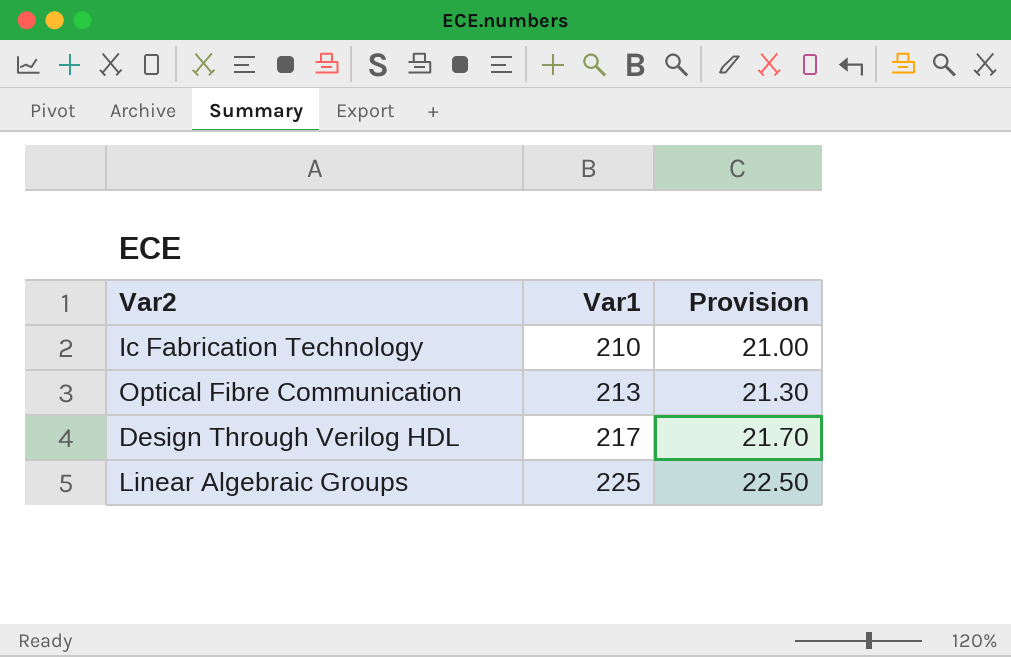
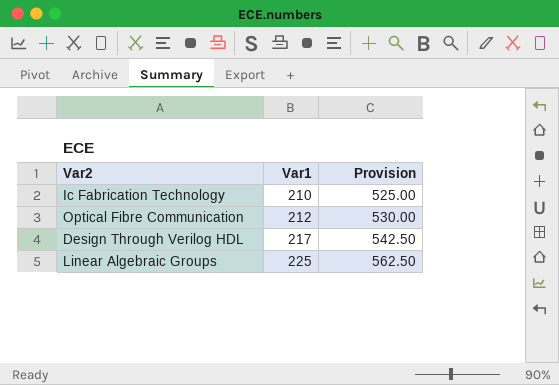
column Provision | formula: [Var1] * 0.1 -> [Var1] * 2.5
Optical Fibre Communication | Var1: 213 -> 212

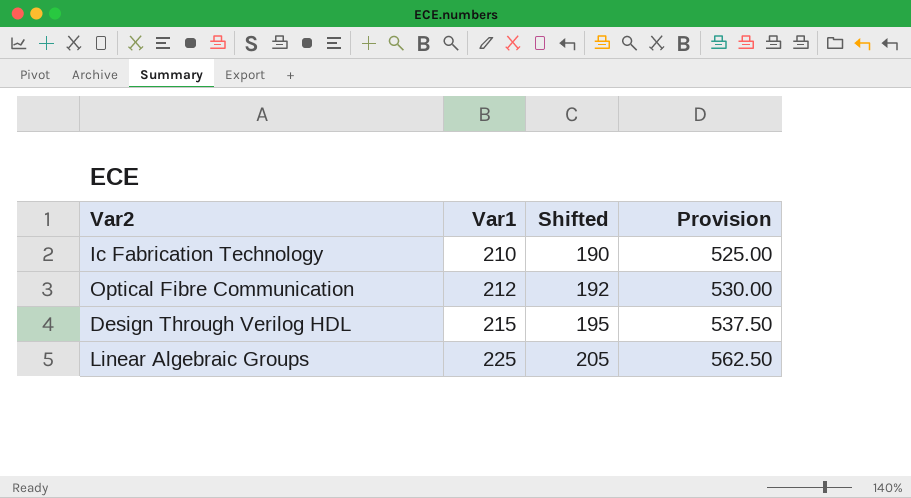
column Shifted | formula: none -> [Var1] - 20
Design Through Verilog HDL | Var1: 217 -> 215
Design Through Verilog HDL | Provision: 542.50 -> 537.50

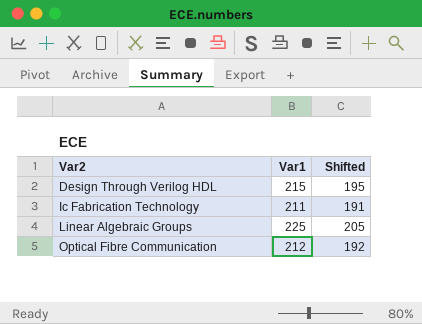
row order: Var1 ascending -> Var2 ascending
column Provision | formula: [Var1] * 2.5 -> none
Ic Fabrication Technology | Var1: 210 -> 211
Ic Fabrication Technology | Shifted: 190 -> 191

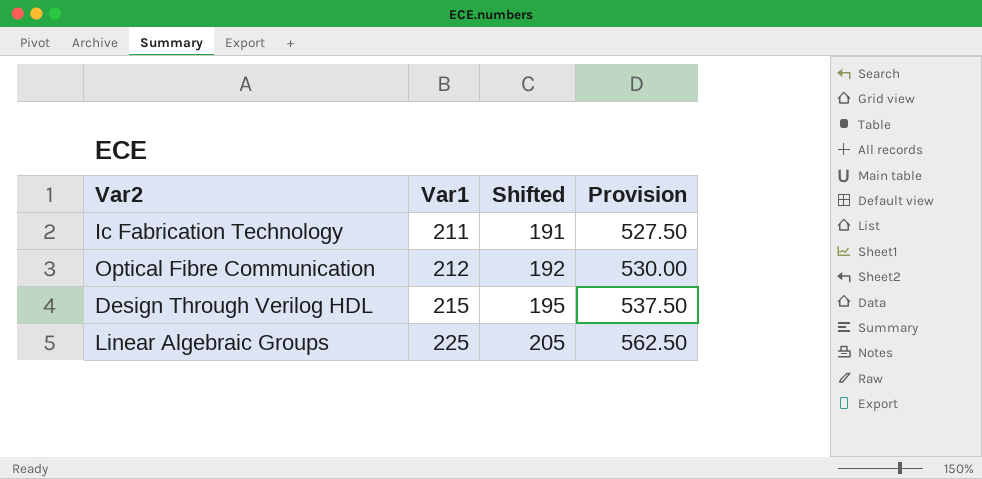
row order: Var2 ascending -> Var1 ascending
column Provision | formula: none -> [Var1] * 2.5

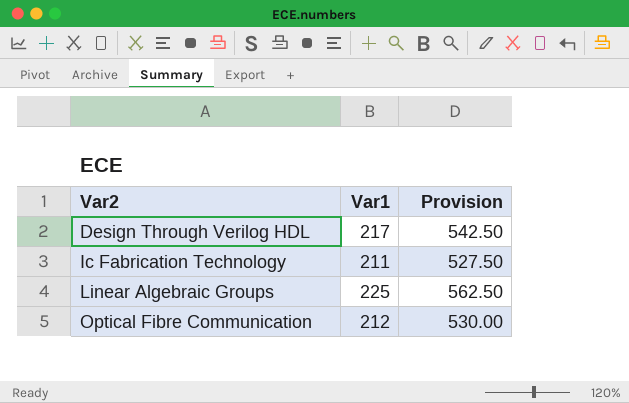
row order: Var1 ascending -> Var2 ascending
column Shifted | formula: [Var1] - 20 -> none
Design Through Verilog HDL | Var1: 215 -> 217
Design Through Verilog HDL | Provision: 537.50 -> 542.50

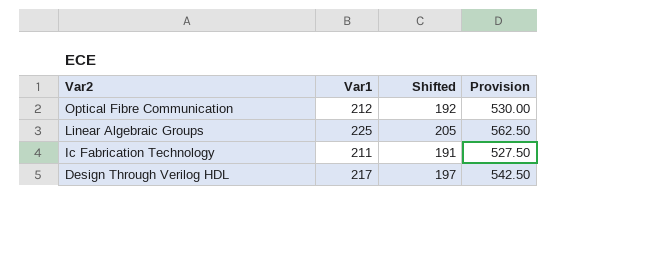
row order: Var2 ascending -> Var2 descending
column Shifted | formula: none -> [Var1] - 20

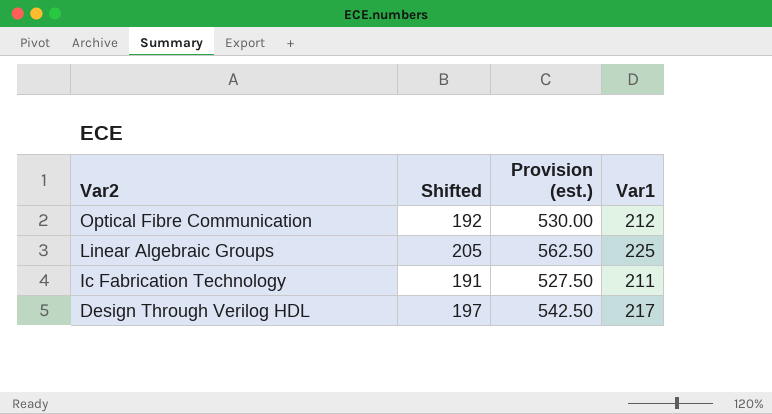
column name: Provision -> Provision (est.)
column Var1 | position: 2 -> 4

